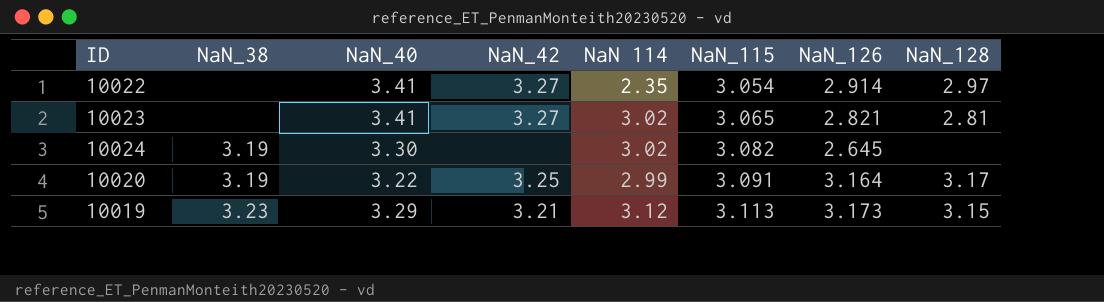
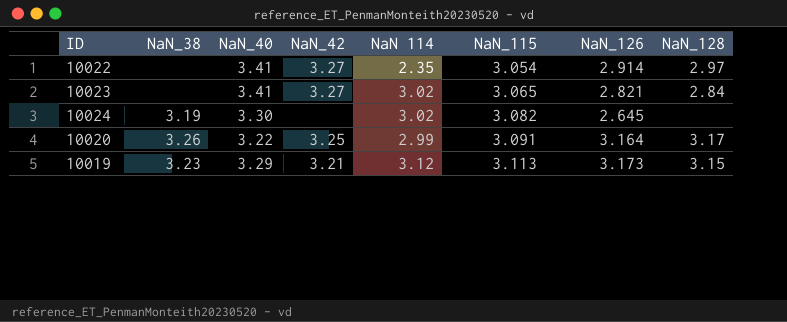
10023 | NaN_128: 2.81 -> 2.84
10020 | NaN_38: 3.19 -> 3.26

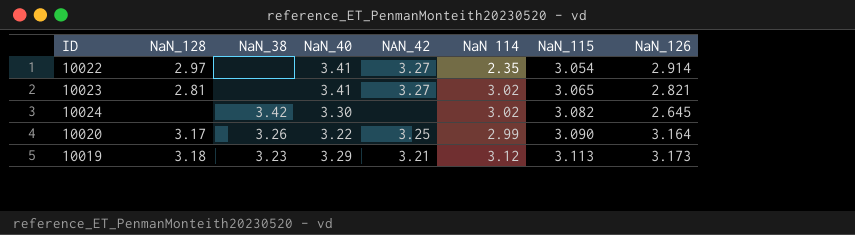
column NaN_128 | position: 8 -> 2
column name: NaN_42 -> NAN_42
10023 | NaN_128: 2.84 -> 2.81
10024 | NaN_38: 3.19 -> 3.42
10020 | NaN_115: 3.091 -> 3.090
10019 | NaN_128: 3.15 -> 3.18

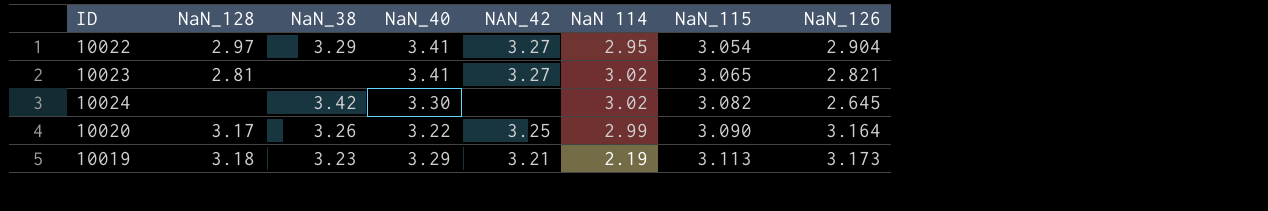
10022 | NaN_38: none -> 3.29
10022 | NaN 114: 2.35 -> 2.95
10022 | NaN_126: 2.914 -> 2.904
10019 | NaN 114: 3.12 -> 2.19

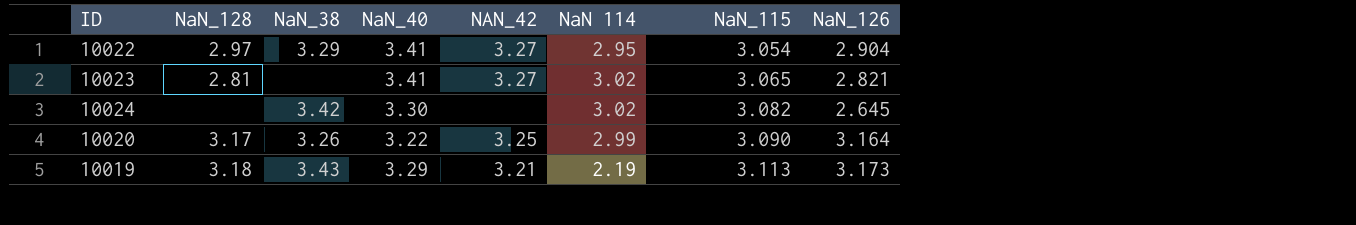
10019 | NaN_38: 3.23 -> 3.43

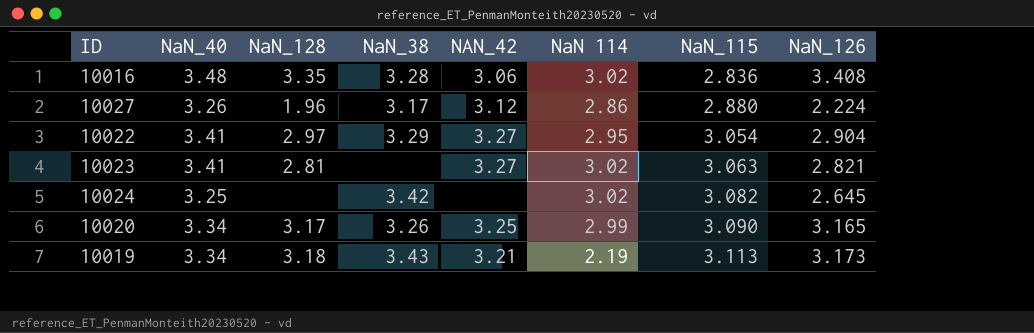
column NaN_40 | position: 4 -> 2
row 10016: none -> 3.48 | 3.35 | 3.28 | 3.06 | 3.02 | 2.836 | 3.408
row 10027: none -> 3.26 | 1.96 | 3.17 | 3.12 | 2.86 | 2.880 | 2.224
10023 | NaN_115: 3.065 -> 3.063
10024 | NaN_40: 3.30 -> 3.25
10020 | NaN_40: 3.22 -> 3.34
10020 | NaN_126: 3.164 -> 3.165
10019 | NaN_40: 3.29 -> 3.34

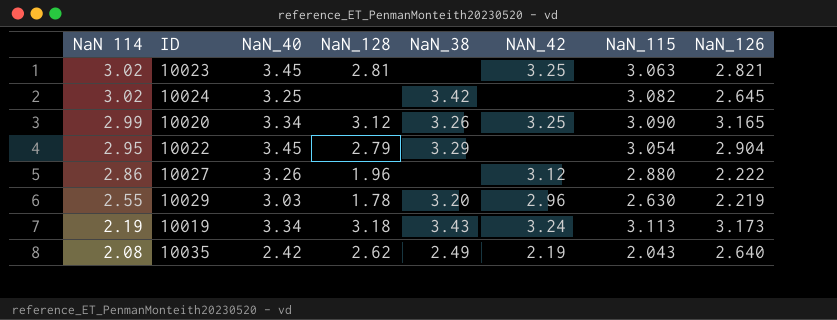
row order: NaN_115 ascending -> NaN 114 descending
column NaN 114 | position: 6 -> 1
row 10016: 3.48 | 3.35 | 3.28 | 3.06 | 3.02 | 2.836 | 3.408 -> none
10023 | NaN_40: 3.41 -> 3.45
10023 | NAN_42: 3.27 -> 3.25
10020 | NaN_128: 3.17 -> 3.12
10022 | NaN_40: 3.41 -> 3.45
10022 | NaN_128: 2.97 -> 2.79
10022 | NAN_42: 3.27 -> none
10027 | NaN_38: 3.17 -> none
10027 | NaN_126: 2.224 -> 2.222
row 10029: none -> 2.55 | 3.03 | 1.78 | 3.20 | 2.96 | 2.630 | 2.219
10019 | NAN_42: 3.21 -> 3.24
row 10035: none -> 2.08 | 2.42 | 2.62 | 2.49 | 2.19 | 2.043 | 2.640

